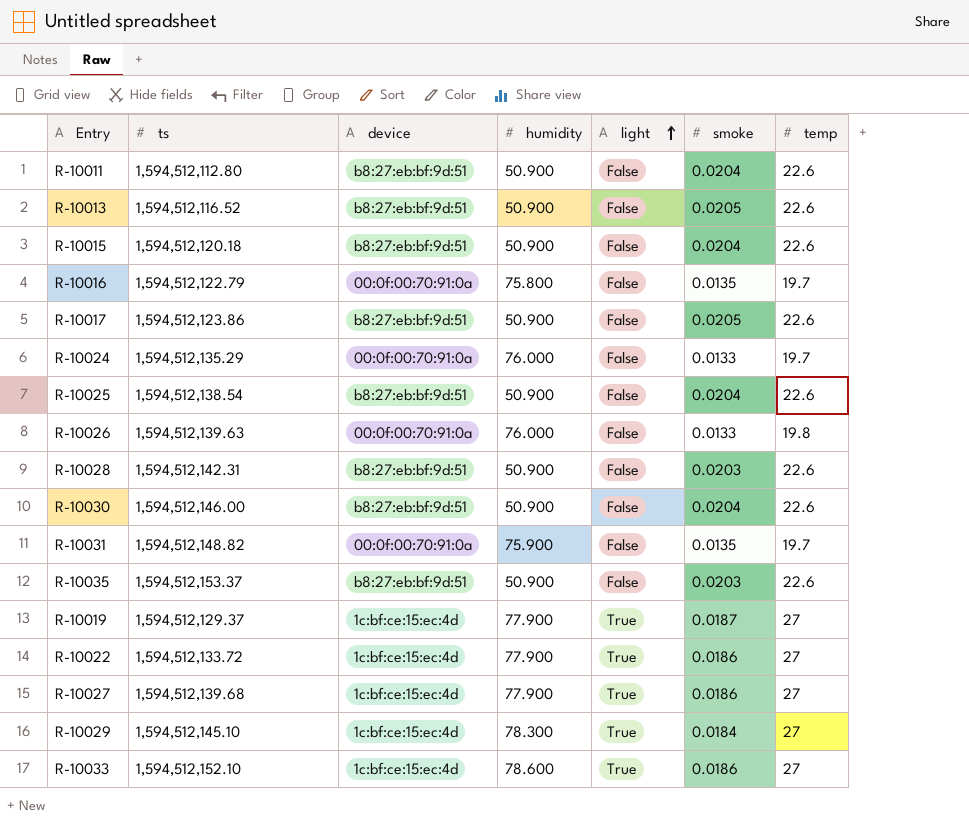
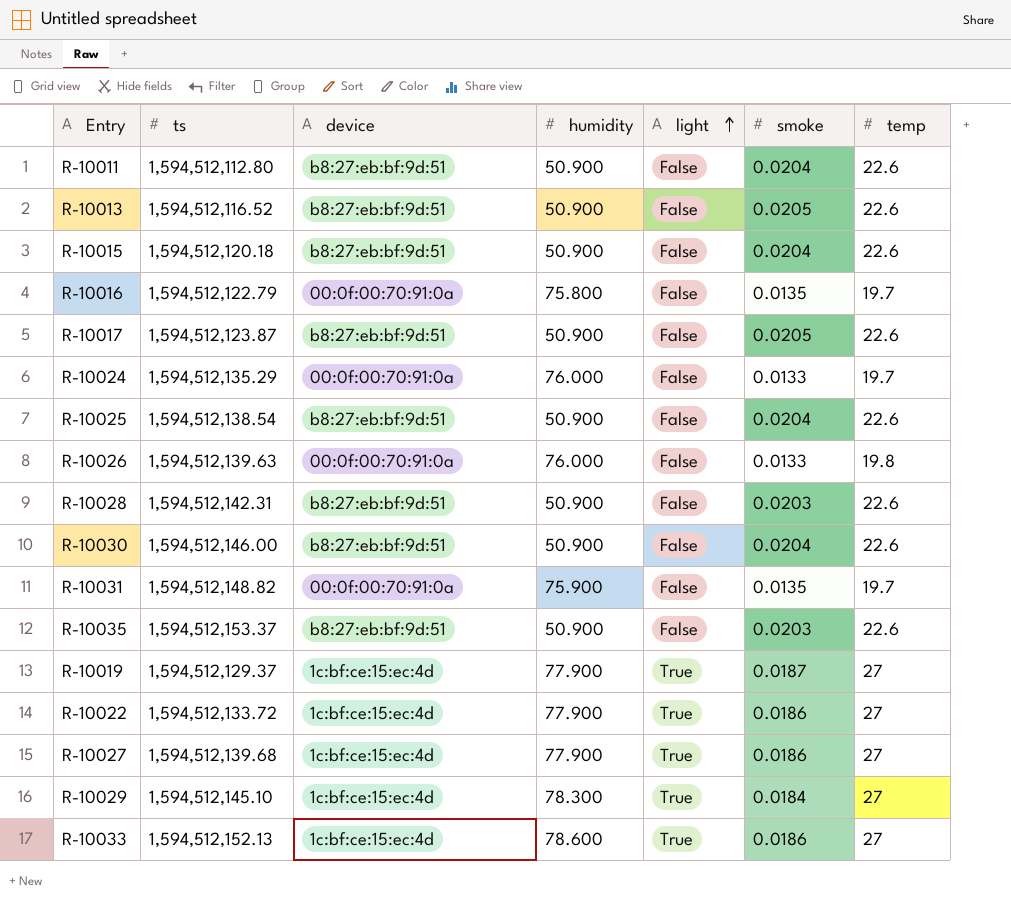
R-10017 | ts: 1,594,512,123.86 -> 1,594,512,123.87
R-10033 | ts: 1,594,512,152.10 -> 1,594,512,152.13

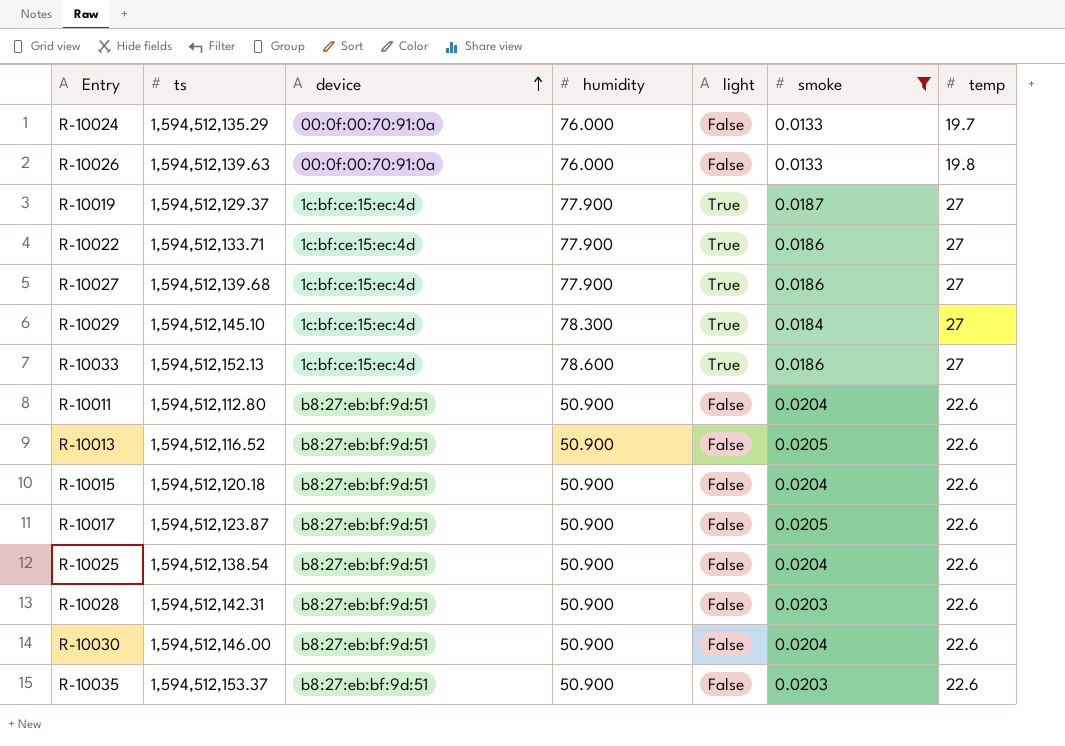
filter: none -> smoke != 0.0135
row order: light ascending -> device ascending
R-10022 | ts: 1,594,512,133.72 -> 1,594,512,133.71

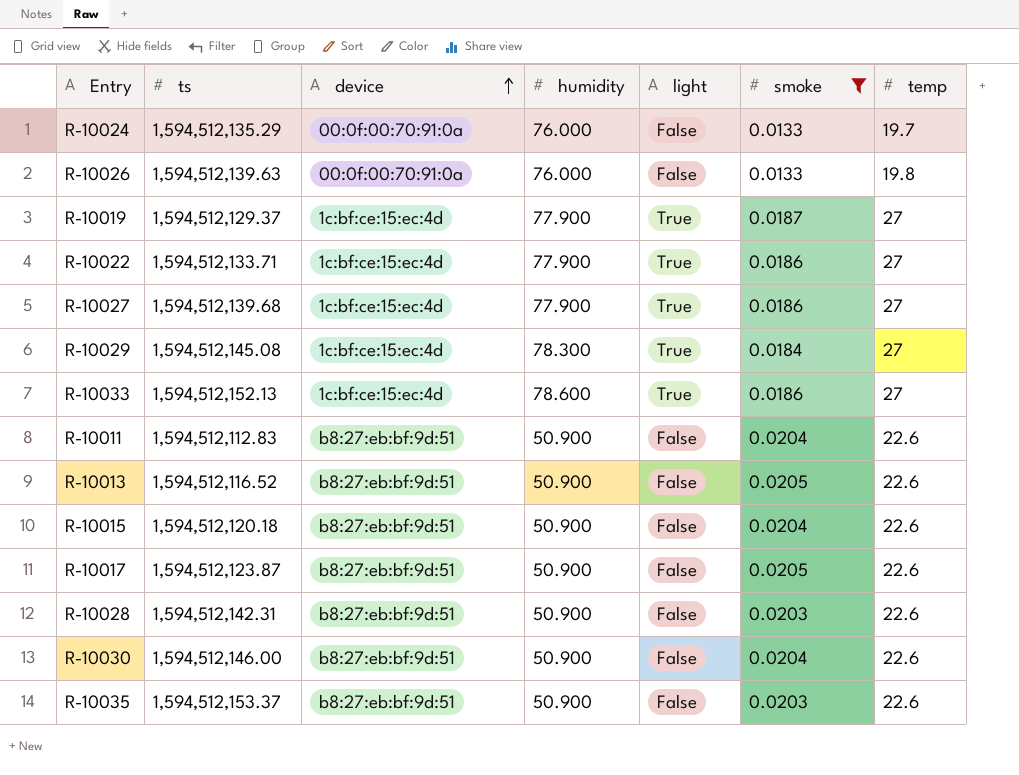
row R-10025: 1,594,512,138.54 | b8:27:eb:bf:9d:51 | 50.900 | False | 0.0204 | 22.6 -> none
R-10029 | ts: 1,594,512,145.10 -> 1,594,512,145.08
R-10011 | ts: 1,594,512,112.80 -> 1,594,512,112.83

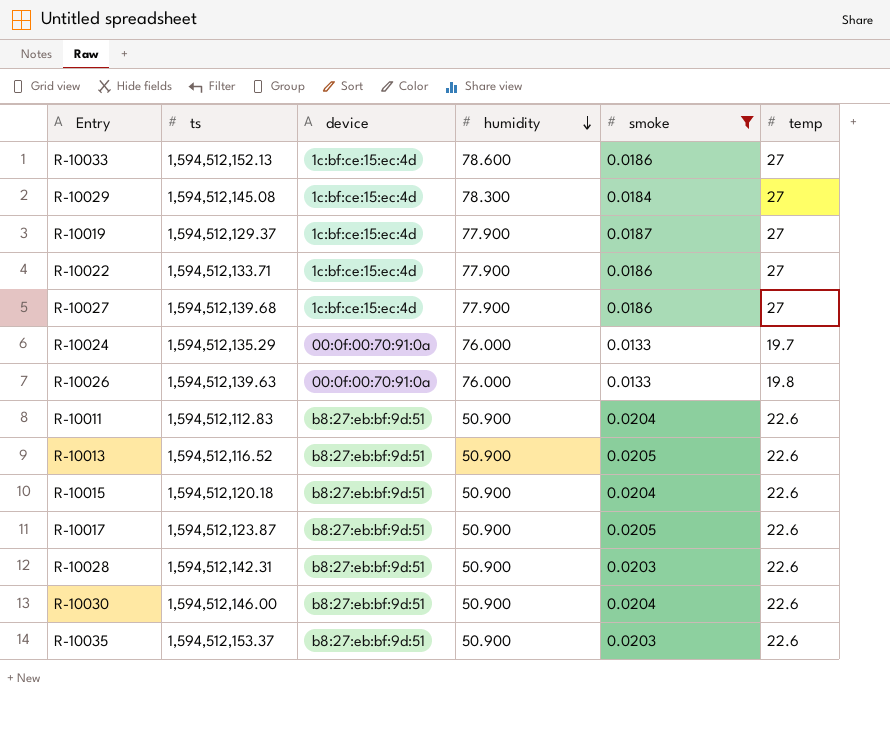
row order: device ascending -> humidity descending
column light | position: 5 -> none

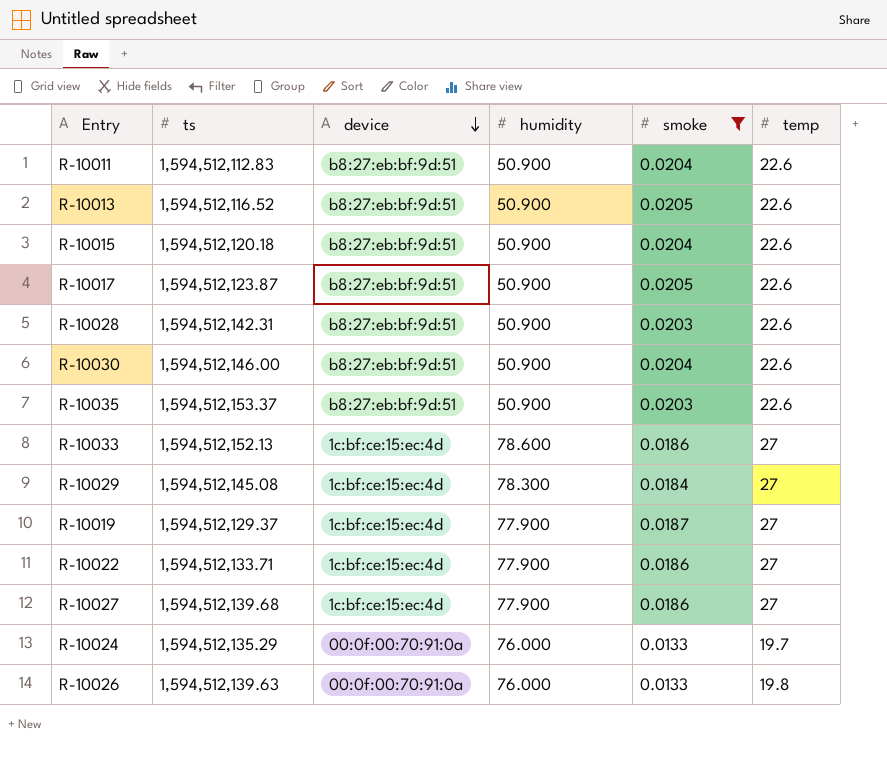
row order: humidity descending -> device descending

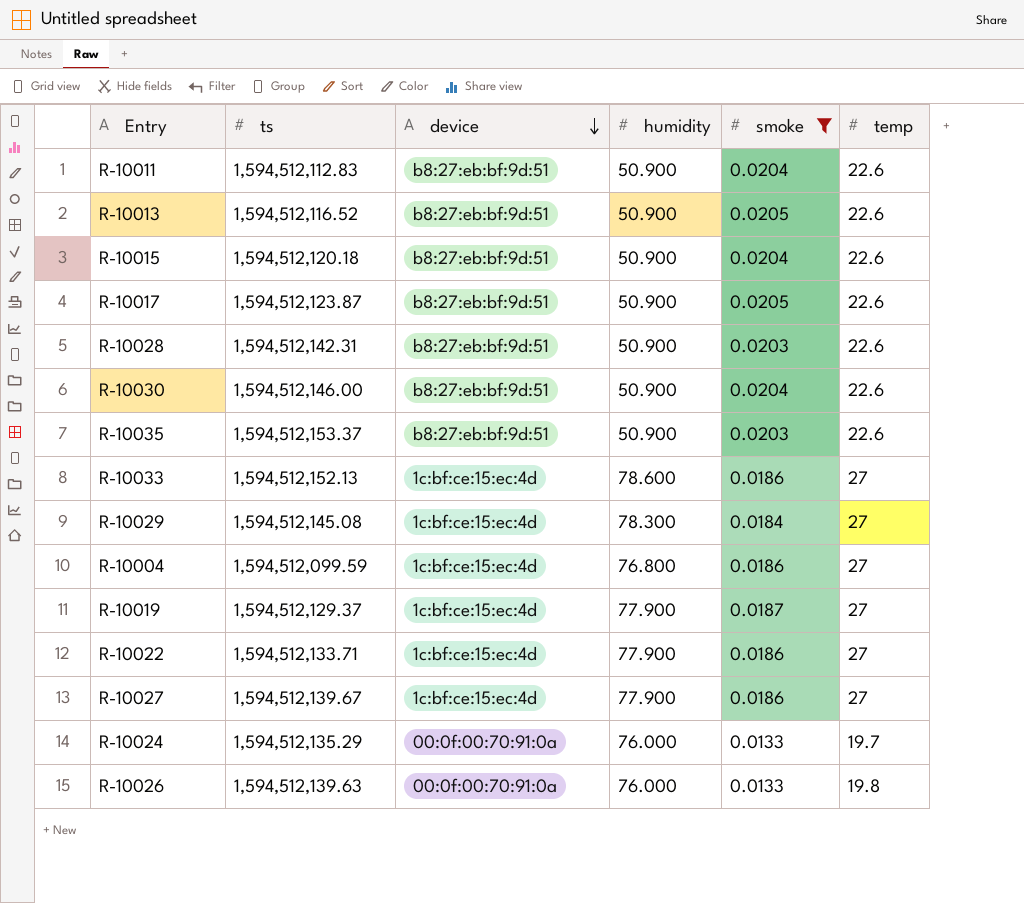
row R-10004: none -> 1,594,512,099.59 | 1c:bf:ce:15:ec:4d | 76.800 | 0.0186 | 27
R-10027 | ts: 1,594,512,139.68 -> 1,594,512,139.67

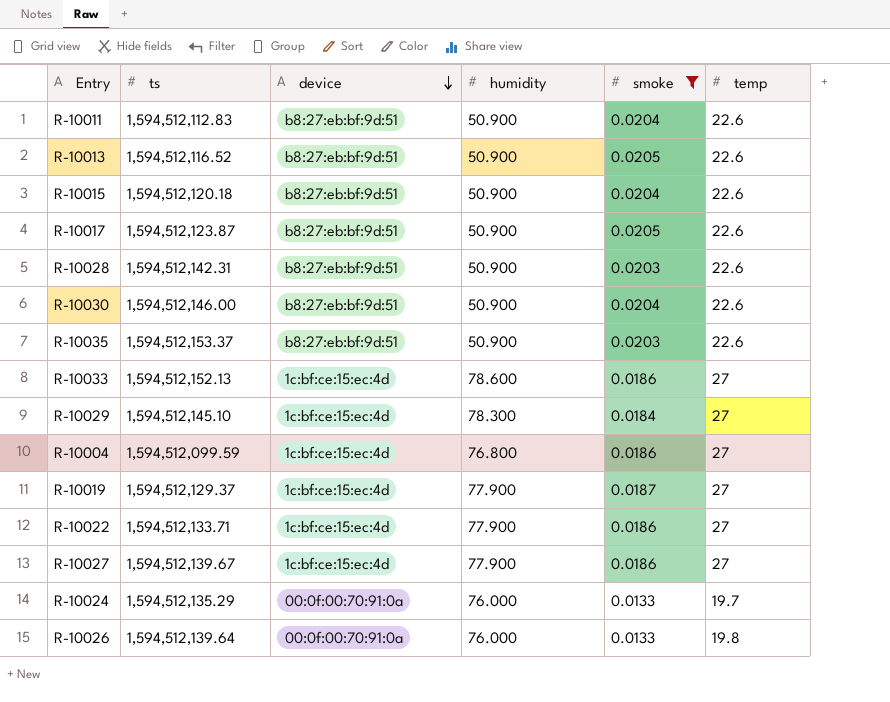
R-10029 | ts: 1,594,512,145.08 -> 1,594,512,145.10
R-10026 | ts: 1,594,512,139.63 -> 1,594,512,139.64

